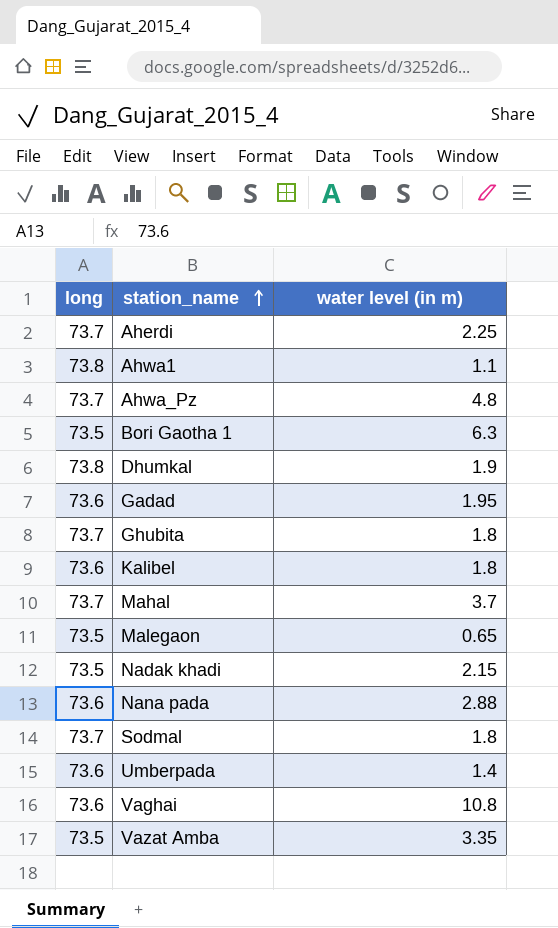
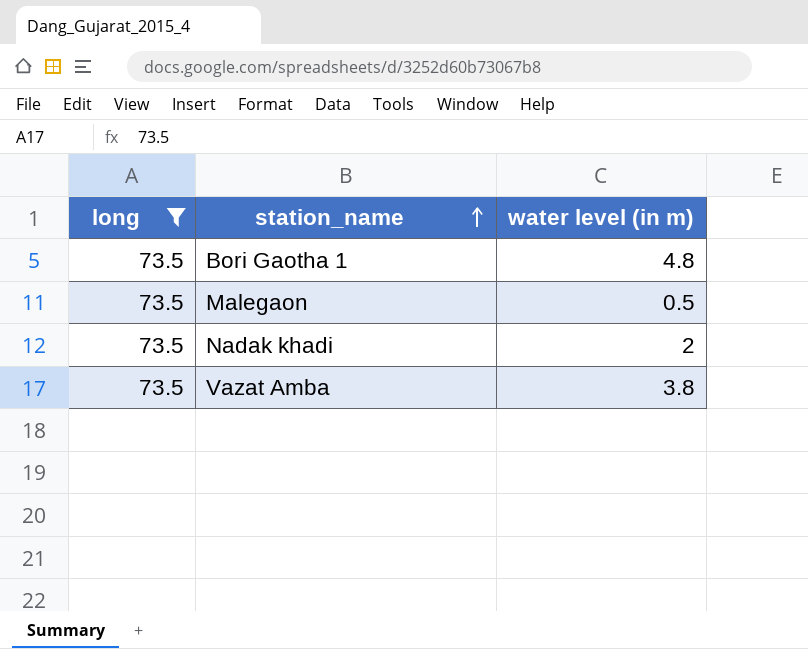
filter: none -> long = 73.5
Bori Gaotha 1 | water level (in m): 6.3 -> 4.8
Malegaon | water level (in m): 0.65 -> 0.5
Nadak khadi | water level (in m): 2.15 -> 2
Vazat Amba | water level (in m): 3.35 -> 3.8

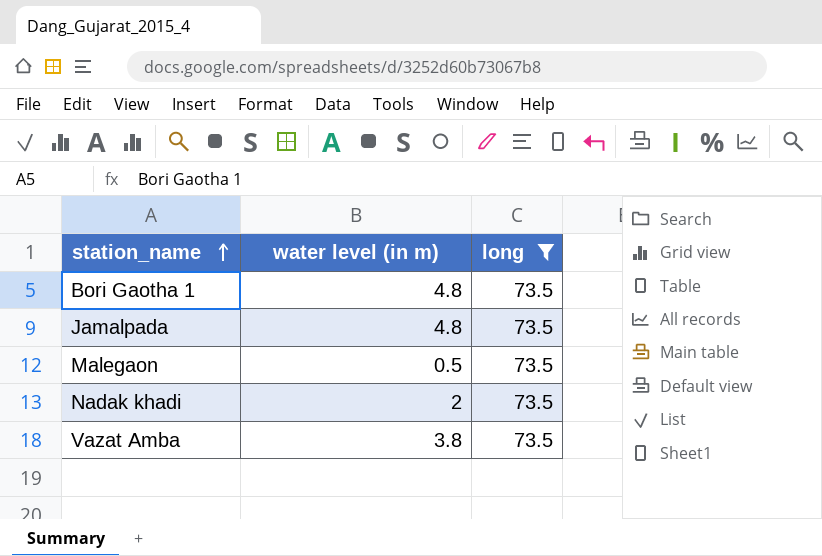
column long | position: 1 -> 3
row Jamalpada: none -> 4.8 | 73.5

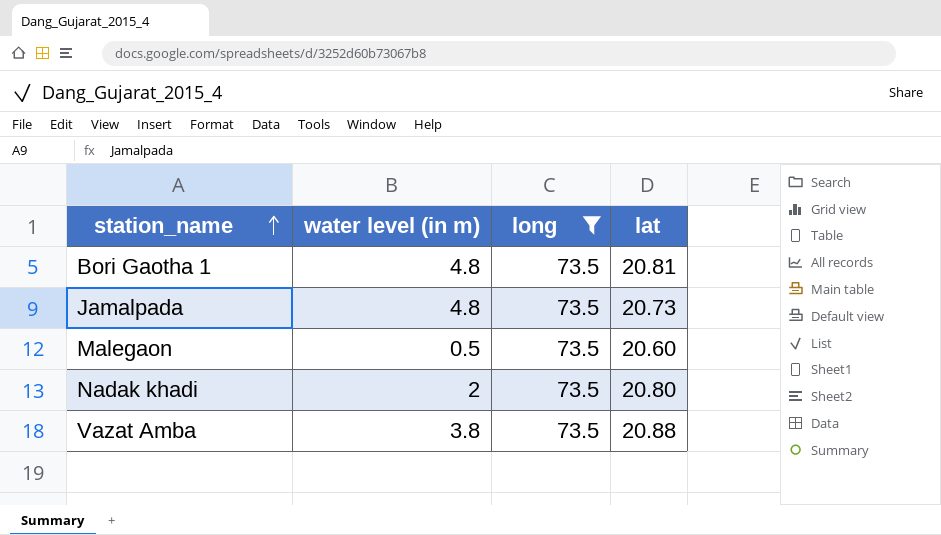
column lat | position: none -> 4

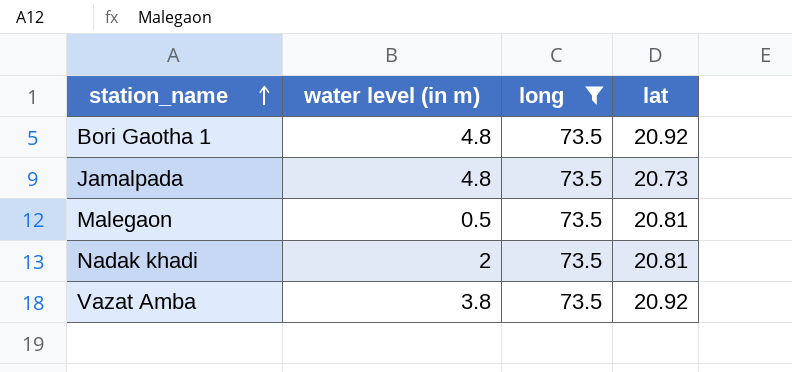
Bori Gaotha 1 | lat: 20.81 -> 20.92
Malegaon | lat: 20.60 -> 20.81
Nadak khadi | lat: 20.80 -> 20.81
Vazat Amba | lat: 20.88 -> 20.92

